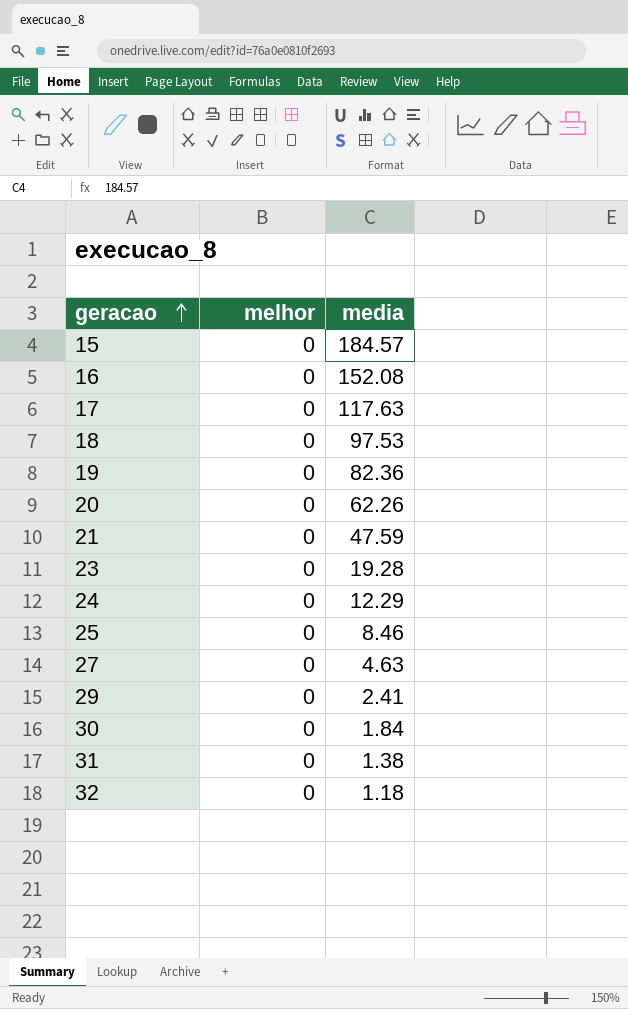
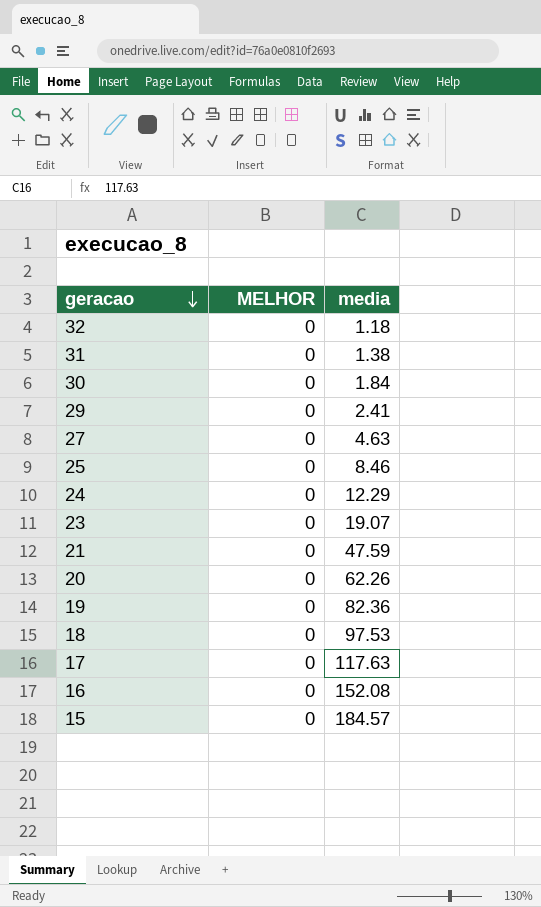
row order: geracao ascending -> geracao descending
column name: melhor -> MELHOR
23 | media: 19.28 -> 19.07

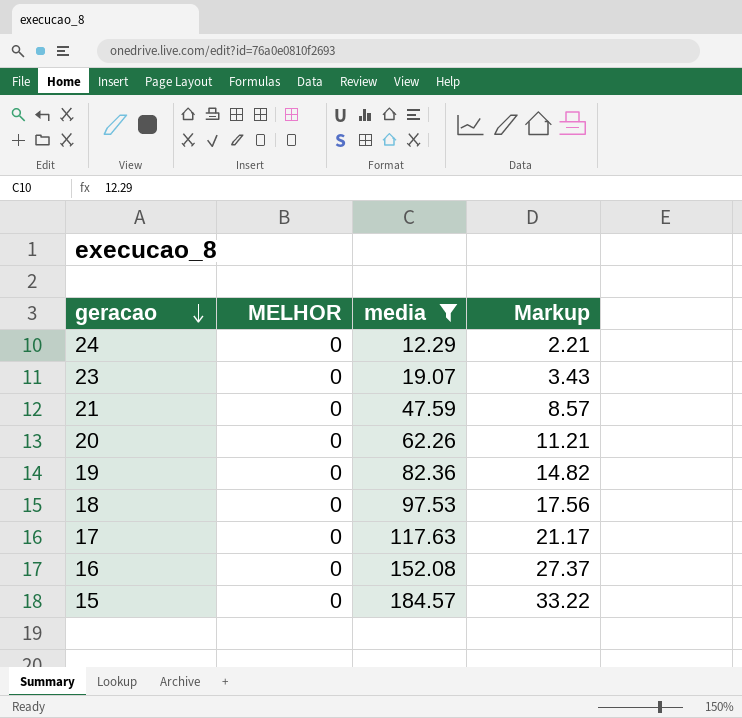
filter: none -> media >= 12.29
column Markup | formula: none -> [media] * 0.18

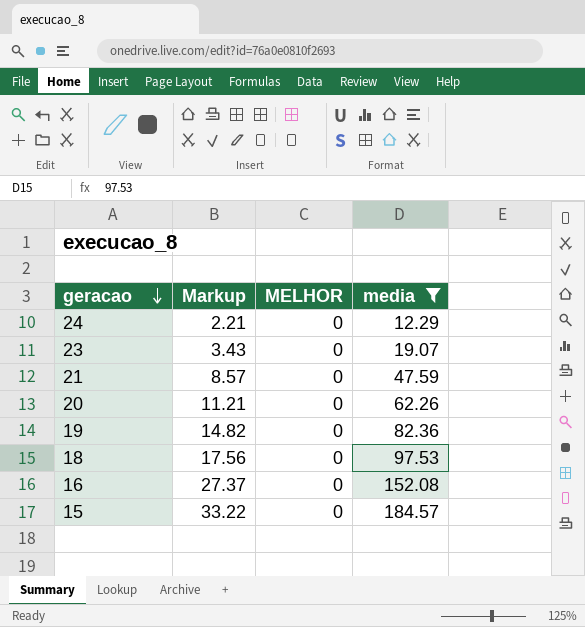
column Markup | position: 4 -> 2
row 17: 0 | 117.63 | 21.17 -> none

